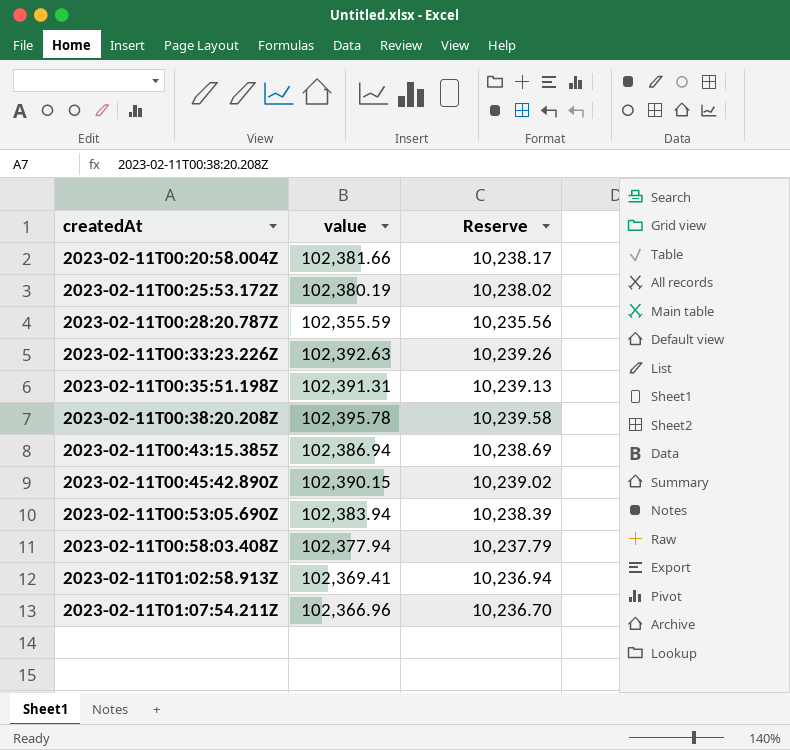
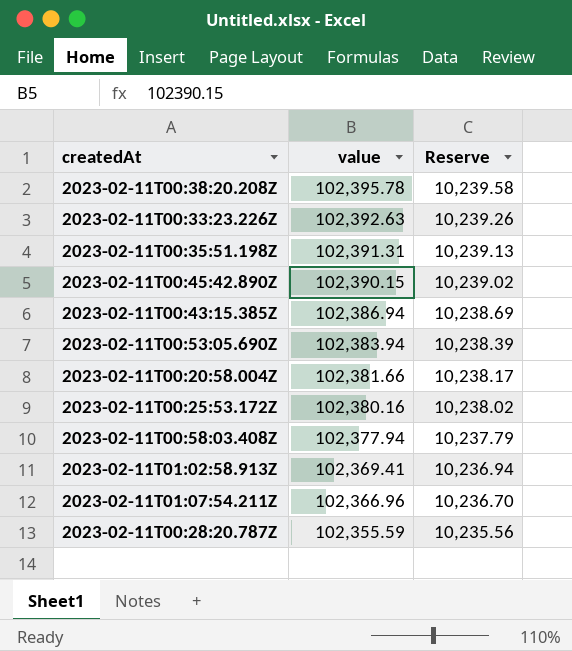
row order: createdAt ascending -> value descending
2023-02-11T00:25:53.172Z | value: 102,380.19 -> 102,380.16

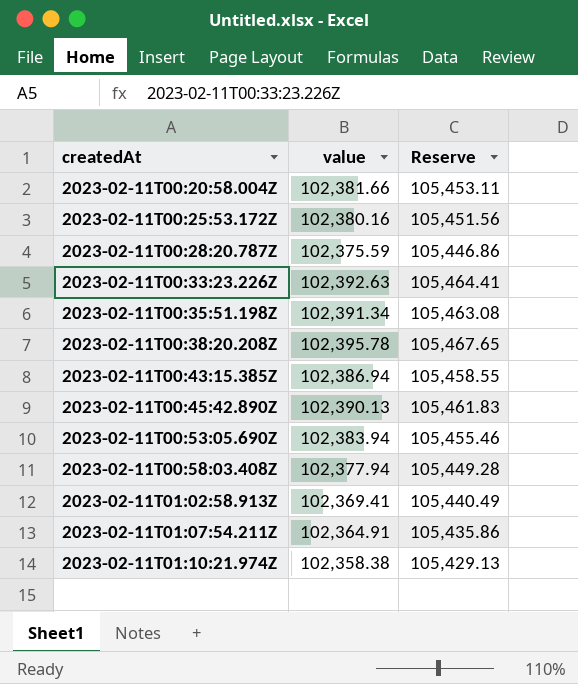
row order: value descending -> createdAt ascending
column Reserve | formula: [value] * 0.1 -> [value] * 1.03
2023-02-11T00:28:20.787Z | value: 102,355.59 -> 102,375.59
2023-02-11T00:35:51.198Z | value: 102,391.31 -> 102,391.34
2023-02-11T00:45:42.890Z | value: 102,390.15 -> 102,390.13
2023-02-11T01:07:54.211Z | value: 102,366.96 -> 102,364.91
row 2023-02-11T01:10:21.974Z: none -> 102,358.38 | 105,429.13

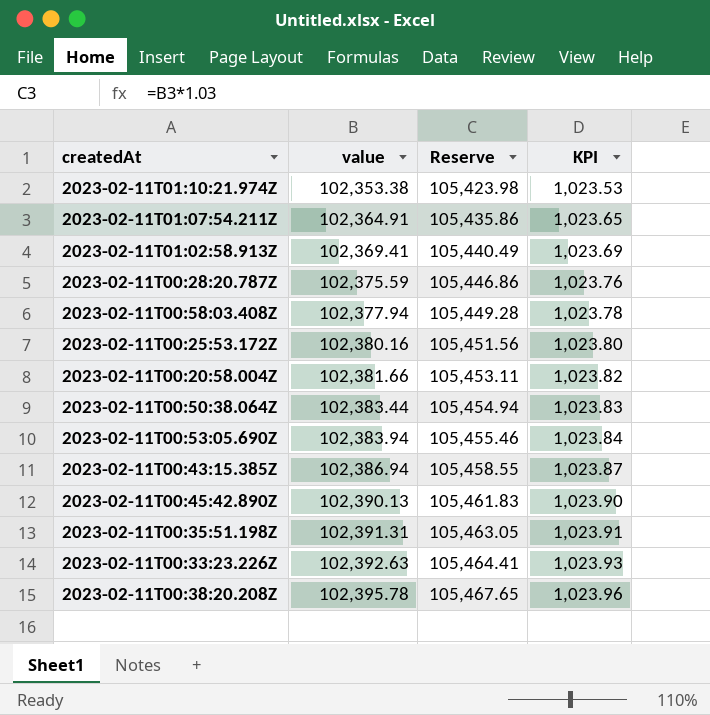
row order: createdAt ascending -> value ascending
column KPI | formula: none -> [value] * 0.01
2023-02-11T01:10:21.974Z | value: 102,358.38 -> 102,353.38
2023-02-11T01:10:21.974Z | Reserve: 105,429.13 -> 105,423.98
row 2023-02-11T00:50:38.064Z: none -> 102,383.44 | 105,454.94 | 1,023.83
2023-02-11T00:35:51.198Z | value: 102,391.34 -> 102,391.31
2023-02-11T00:35:51.198Z | Reserve: 105,463.08 -> 105,463.05

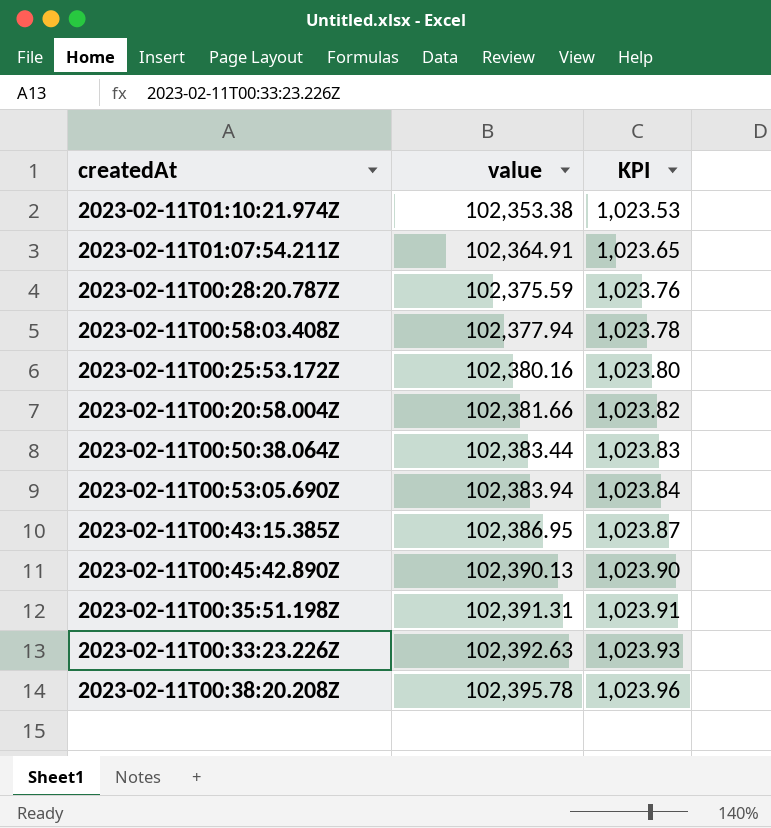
column Reserve | formula: [value] * 1.03 -> none
row 2023-02-11T01:02:58.913Z: 102,369.41 | 105,440.49 | 1,023.69 -> none
2023-02-11T00:43:15.385Z | value: 102,386.94 -> 102,386.95

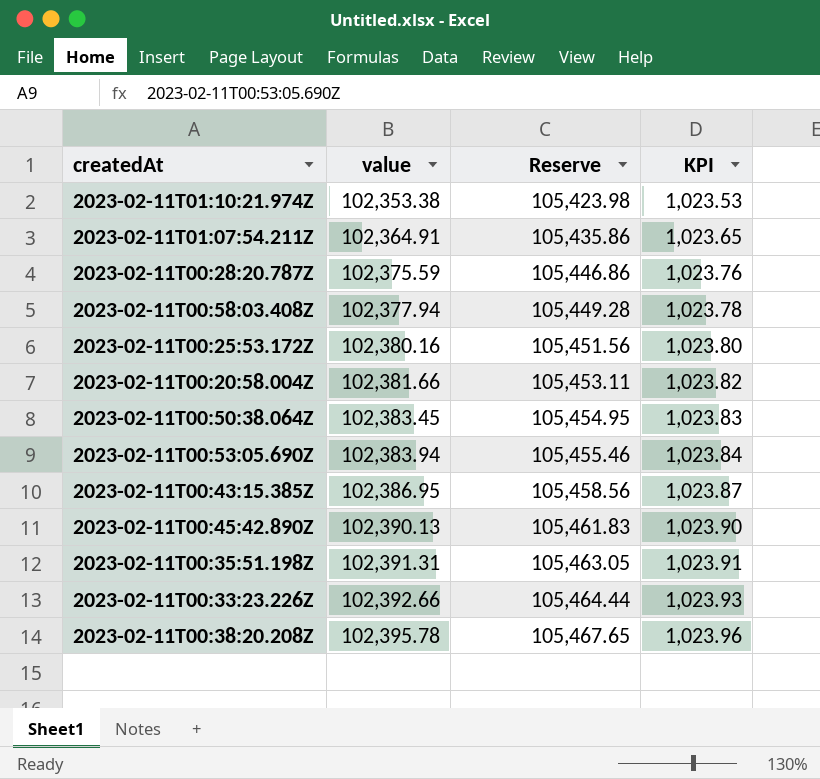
column Reserve | formula: none -> [value] * 1.03
2023-02-11T00:50:38.064Z | value: 102,383.44 -> 102,383.45
2023-02-11T00:33:23.226Z | value: 102,392.63 -> 102,392.66

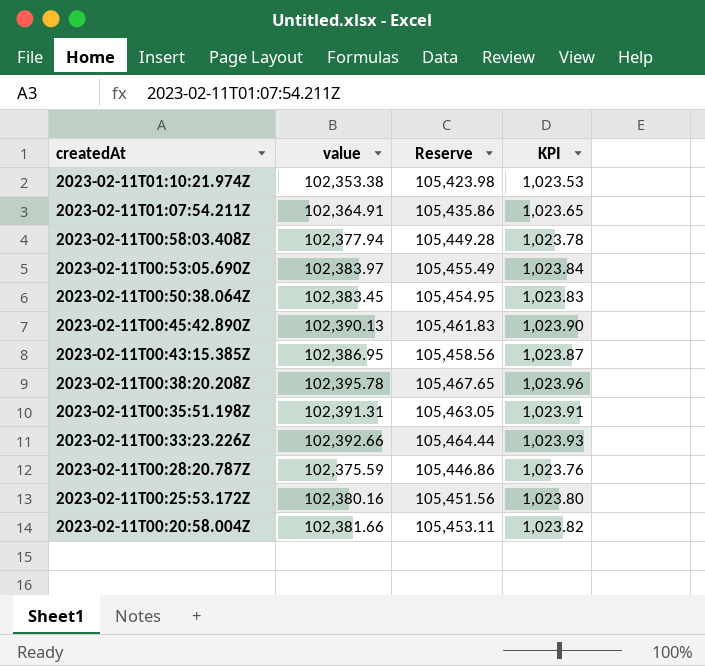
row order: value ascending -> createdAt descending
2023-02-11T00:53:05.690Z | value: 102,383.94 -> 102,383.97
2023-02-11T00:53:05.690Z | Reserve: 105,455.46 -> 105,455.49

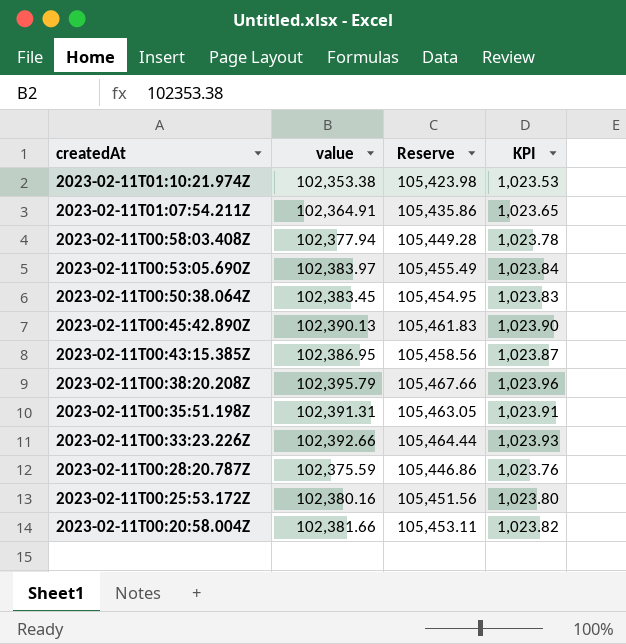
2023-02-11T00:38:20.208Z | value: 102,395.78 -> 102,395.79
2023-02-11T00:38:20.208Z | Reserve: 105,467.65 -> 105,467.66

